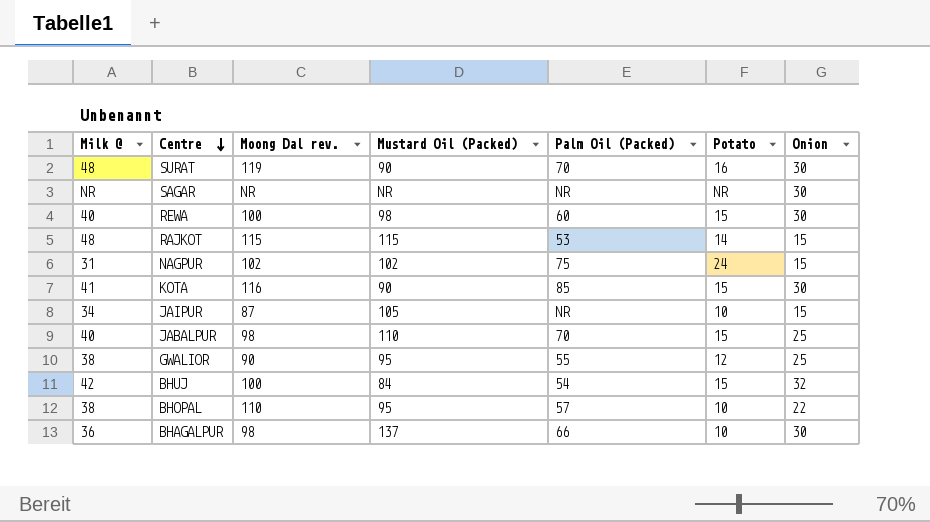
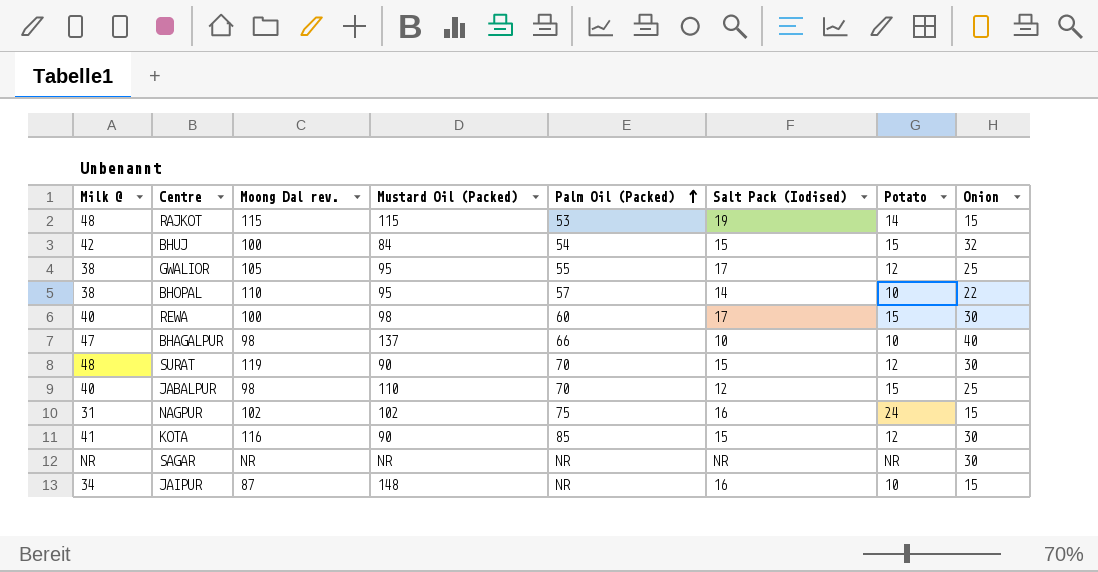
row order: Centre descending -> Palm Oil (Packed) ascending
column Salt Pack (Iodised) | position: none -> 6
GWALIOR | Moong Dal rev.: 90 -> 105
BHAGALPUR | Milk @: 36 -> 47
BHAGALPUR | Onion: 30 -> 40
SURAT | Potato: 16 -> 12
KOTA | Potato: 15 -> 12
JAIPUR | Mustard Oil (Packed): 105 -> 148

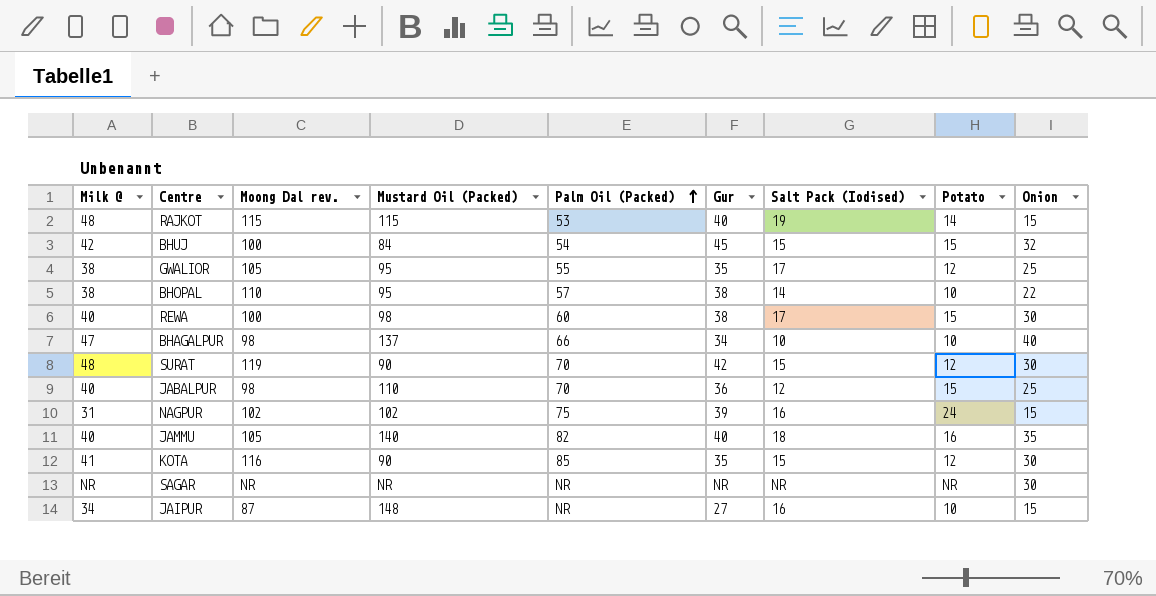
column Gur | position: none -> 6
row JAMMU: none -> 40 | 105 | 140 | 82 | 40 | 18 | 16 | 35

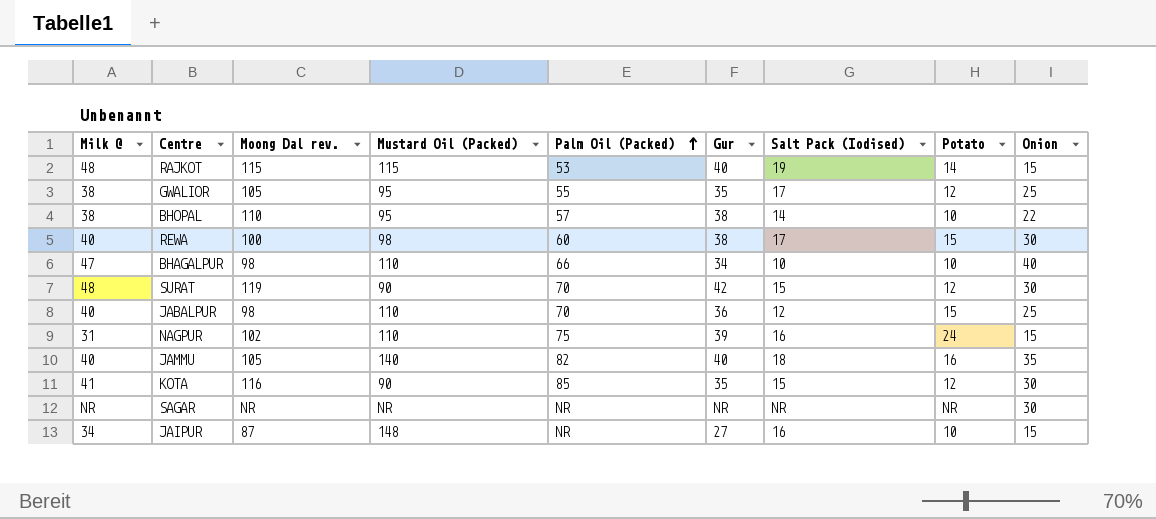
row BHUJ: 42 | 100 | 84 | 54 | 45 | 15 | 15 | 32 -> none
BHAGALPUR | Mustard Oil (Packed): 137 -> 110
NAGPUR | Mustard Oil (Packed): 102 -> 110

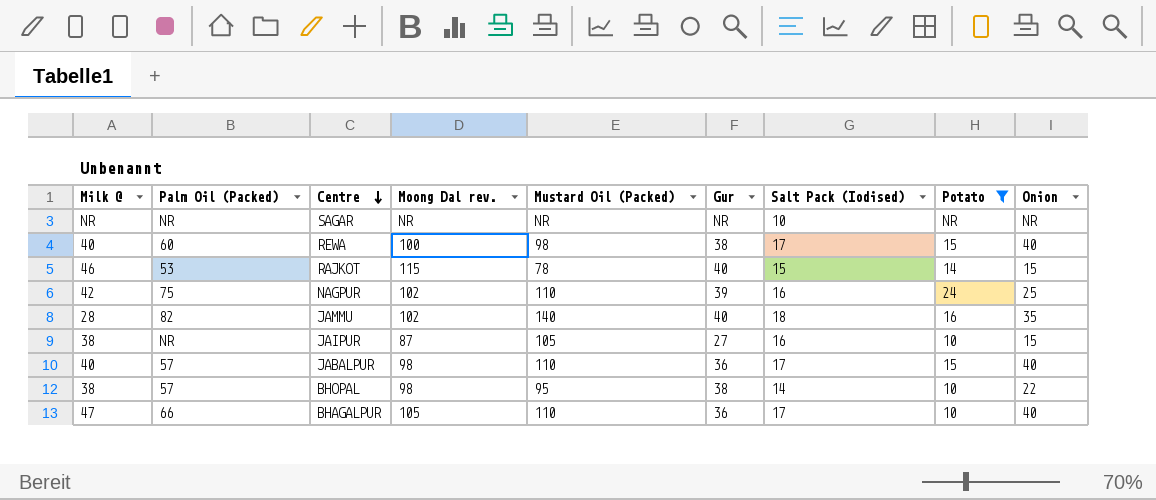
filter: none -> Potato != 12
row order: Palm Oil (Packed) ascending -> Centre descending
column Palm Oil (Packed) | position: 5 -> 2
SAGAR | Salt Pack (Iodised): NR -> 10
SAGAR | Onion: 30 -> NR
REWA | Onion: 30 -> 40
RAJKOT | Milk @: 48 -> 46
RAJKOT | Mustard Oil (Packed): 115 -> 78
RAJKOT | Salt Pack (Iodised): 19 -> 15
NAGPUR | Milk @: 31 -> 42
NAGPUR | Onion: 15 -> 25
JAMMU | Milk @: 40 -> 28
JAMMU | Moong Dal rev.: 105 -> 102
JAIPUR | Milk @: 34 -> 38
JAIPUR | Mustard Oil (Packed): 148 -> 105
JABALPUR | Palm Oil (Packed): 70 -> 57
JABALPUR | Salt Pack (Iodised): 12 -> 17
JABALPUR | Onion: 25 -> 40
BHOPAL | Moong Dal rev.: 110 -> 98
BHAGALPUR | Moong Dal rev.: 98 -> 105
BHAGALPUR | Gur: 34 -> 36
BHAGALPUR | Salt Pack (Iodised): 10 -> 17

